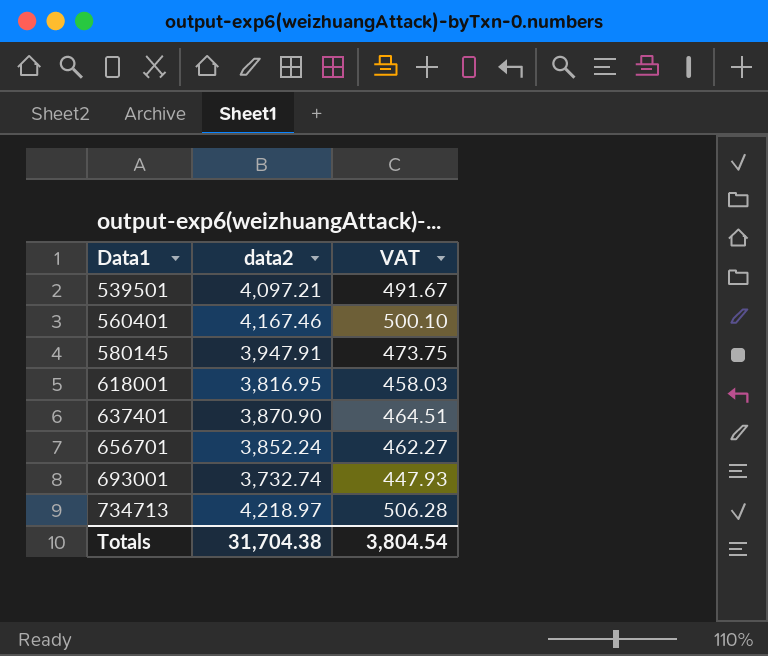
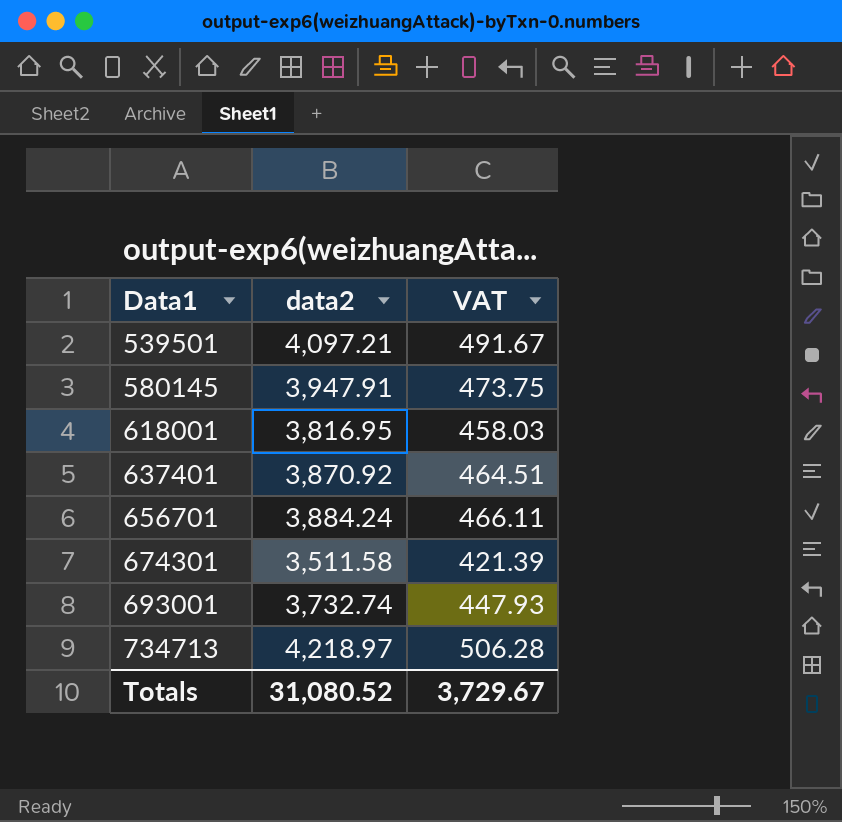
row 560401: 4,167.46 | 500.10 -> none
637401 | data2: 3,870.90 -> 3,870.92
656701 | data2: 3,852.24 -> 3,884.24
656701 | VAT: 462.27 -> 466.11
row 674301: none -> 3,511.58 | 421.39
Totals | data2: 31,704.38 -> 31,080.52
Totals | VAT: 3,804.54 -> 3,729.67

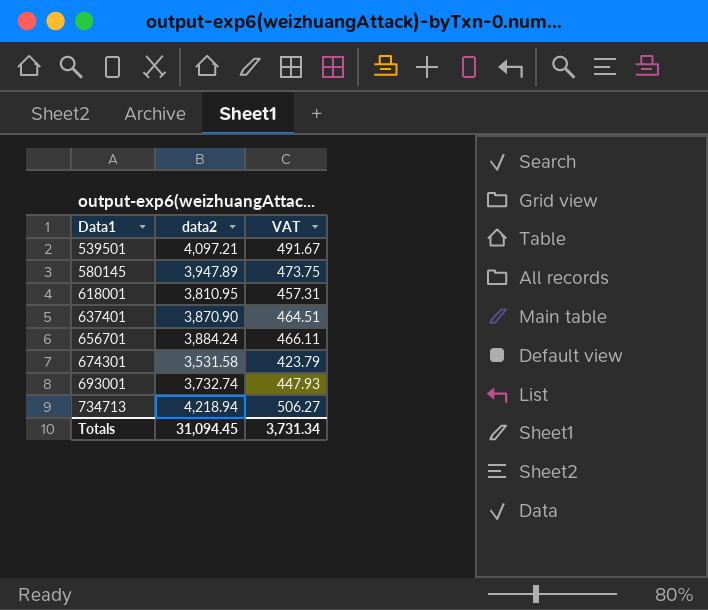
580145 | data2: 3,947.91 -> 3,947.89
618001 | data2: 3,816.95 -> 3,810.95
618001 | VAT: 458.03 -> 457.31
637401 | data2: 3,870.92 -> 3,870.90
674301 | data2: 3,511.58 -> 3,531.58
674301 | VAT: 421.39 -> 423.79
734713 | data2: 4,218.97 -> 4,218.94
734713 | VAT: 506.28 -> 506.27
Totals | data2: 31,080.52 -> 31,094.45
Totals | VAT: 3,729.67 -> 3,731.34

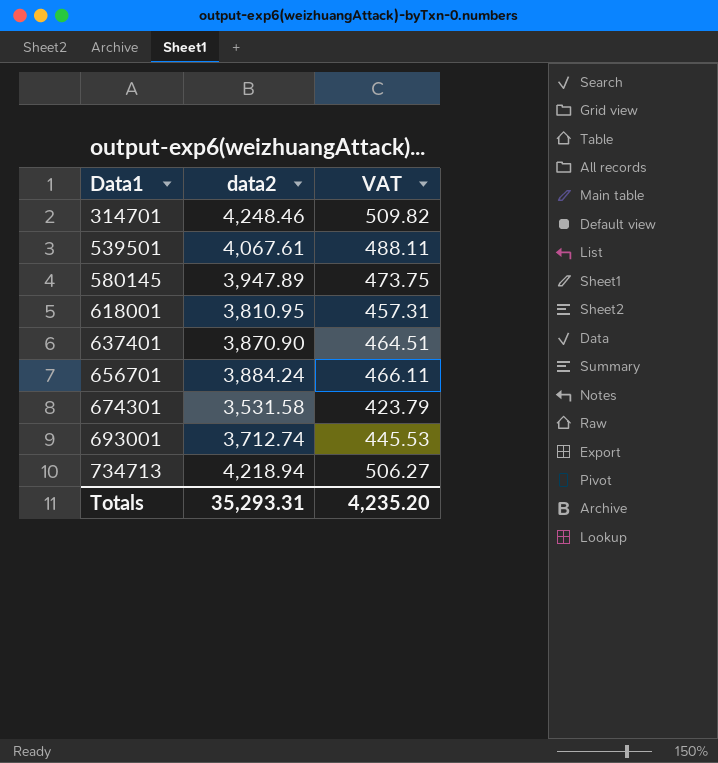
row 314701: none -> 4,248.46 | 509.82
539501 | data2: 4,097.21 -> 4,067.61
539501 | VAT: 491.67 -> 488.11
693001 | data2: 3,732.74 -> 3,712.74
693001 | VAT: 447.93 -> 445.53
Totals | data2: 31,094.45 -> 35,293.31
Totals | VAT: 3,731.34 -> 4,235.20

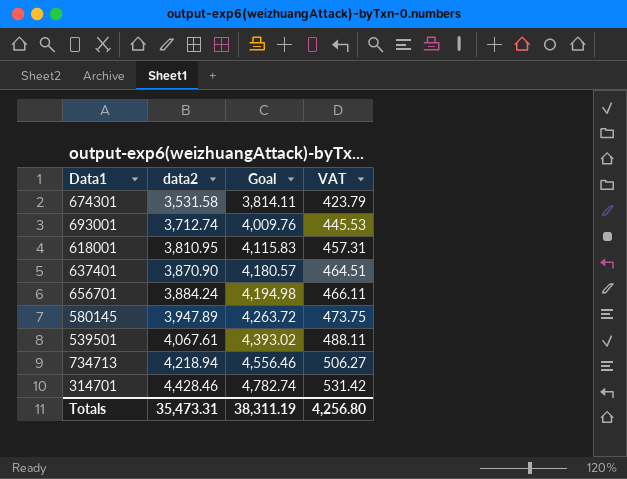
row order: Data1 ascending -> data2 ascending
column Goal | formula: none -> [data2] * 1.08
314701 | data2: 4,248.46 -> 4,428.46
314701 | VAT: 509.82 -> 531.42
Totals | data2: 35,293.31 -> 35,473.31
Totals | VAT: 4,235.20 -> 4,256.80

